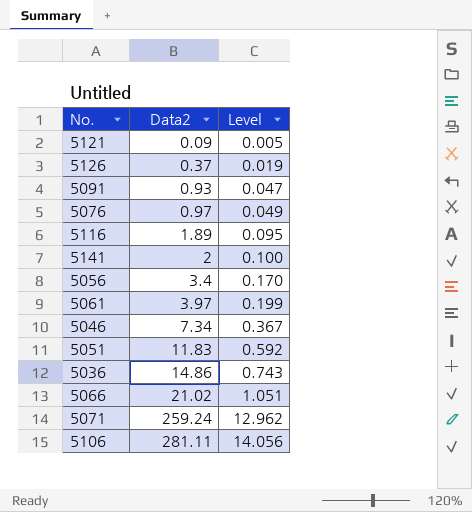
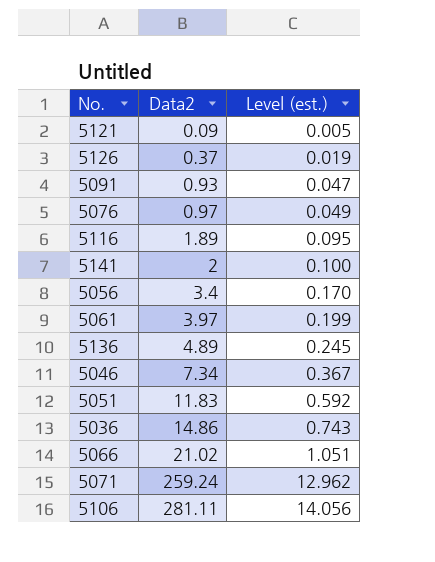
column name: Level -> Level (est.)
row 5136: none -> 4.89 | 0.245

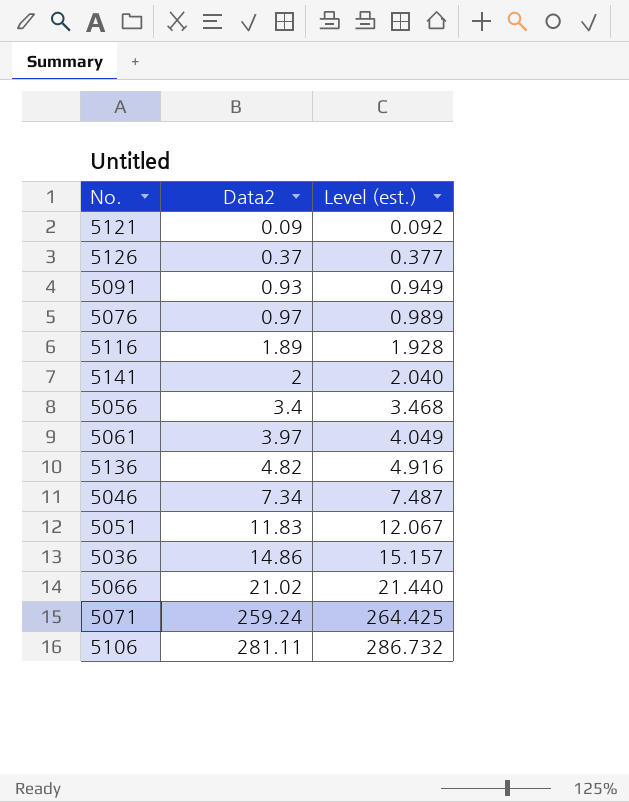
column Level (est.) | formula: [Data2] * 0.05 -> [Data2] * 1.02
5136 | Data2: 4.89 -> 4.82

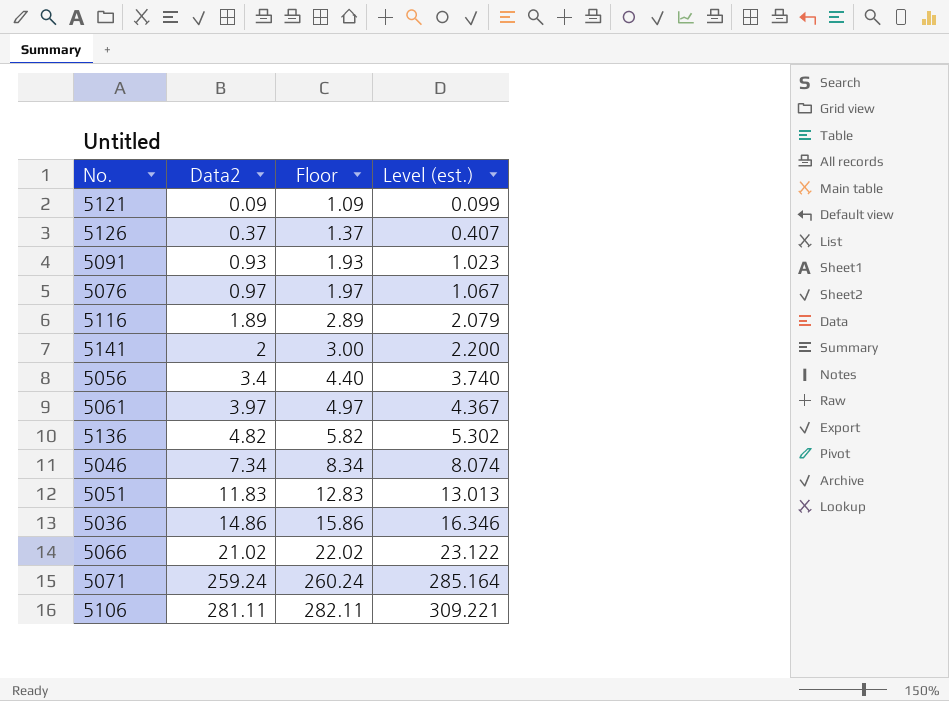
column Floor | formula: none -> [Data2] + 1
column Level (est.) | formula: [Data2] * 1.02 -> [Data2] * 1.1

